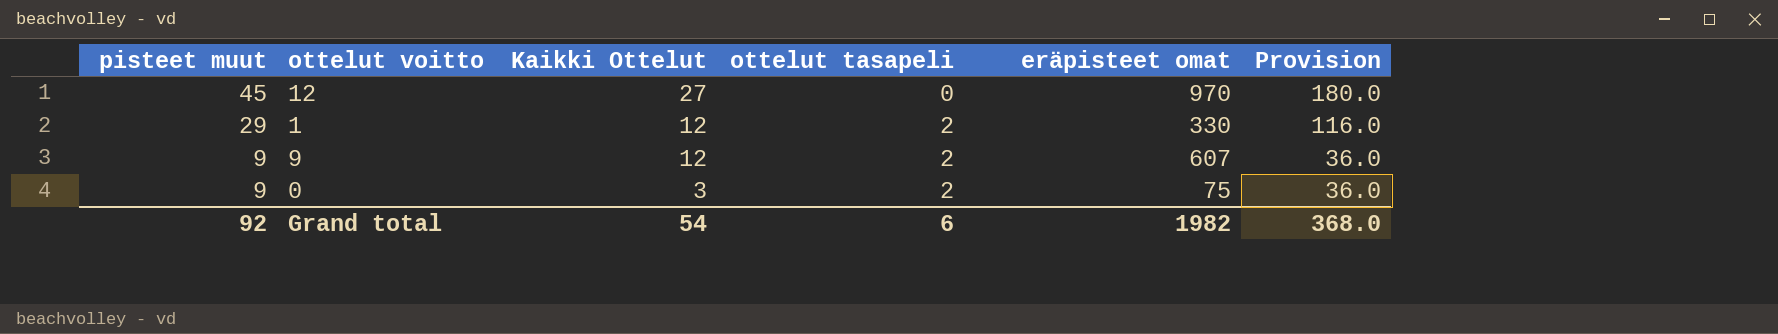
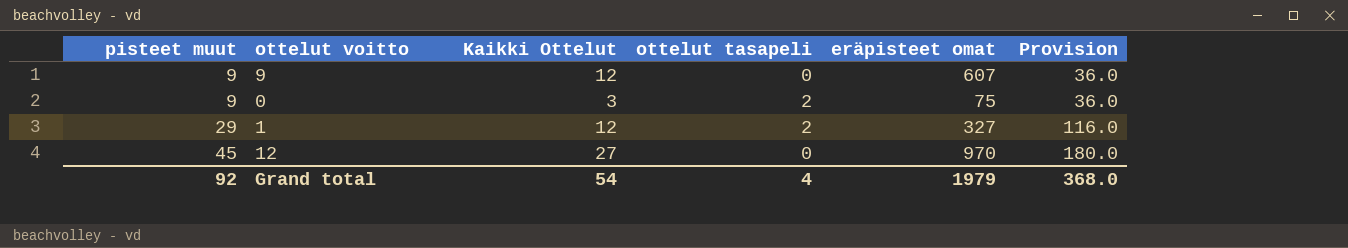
row order: pisteet muut descending -> pisteet muut ascending
9 | ottelut tasapeli: 2 -> 0
1 | eräpisteet omat: 330 -> 327
Grand total | ottelut tasapeli: 6 -> 4
Grand total | eräpisteet omat: 1982 -> 1979

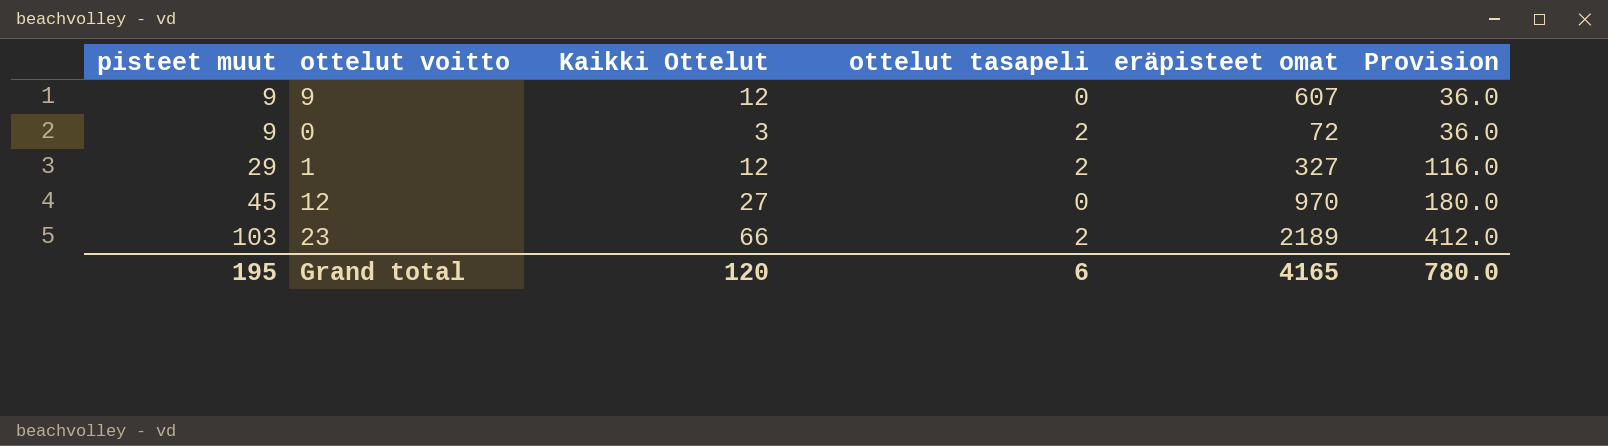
0 | eräpisteet omat: 75 -> 72
row 23: none -> 103 | 66 | 2 | 2189 | 412.0
Grand total | pisteet muut: 92 -> 195
Grand total | Kaikki Ottelut: 54 -> 120
Grand total | ottelut tasapeli: 4 -> 6
Grand total | eräpisteet omat: 1979 -> 4165
Grand total | Provision: 368.0 -> 780.0

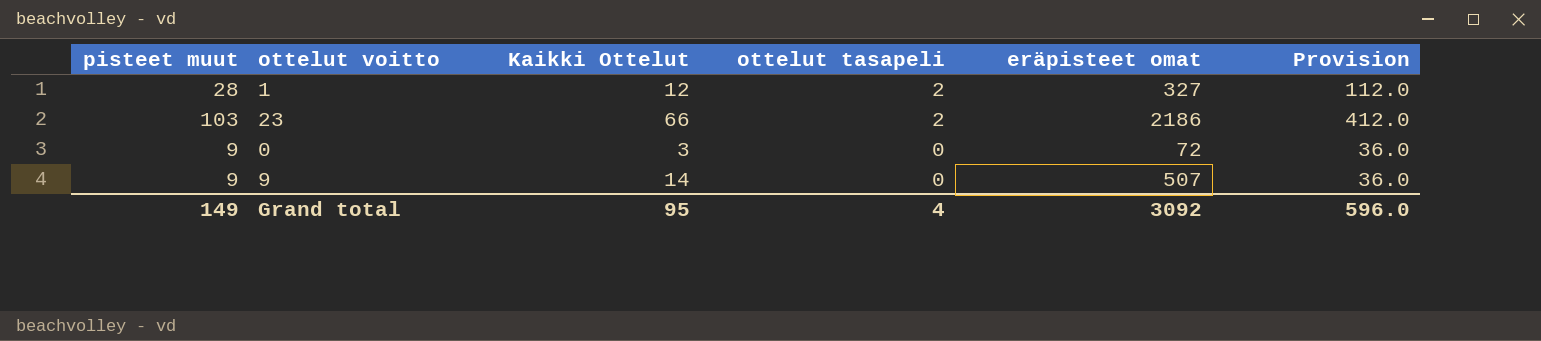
row order: pisteet muut ascending -> ottelut tasapeli descending
row 12: 45 | 27 | 0 | 970 | 180.0 -> none
1 | pisteet muut: 29 -> 28
1 | Provision: 116.0 -> 112.0
23 | eräpisteet omat: 2189 -> 2186
0 | ottelut tasapeli: 2 -> 0
9 | Kaikki Ottelut: 12 -> 14
9 | eräpisteet omat: 607 -> 507
Grand total | pisteet muut: 195 -> 149
Grand total | Kaikki Ottelut: 120 -> 95
Grand total | ottelut tasapeli: 6 -> 4
Grand total | eräpisteet omat: 4165 -> 3092
Grand total | Provision: 780.0 -> 596.0

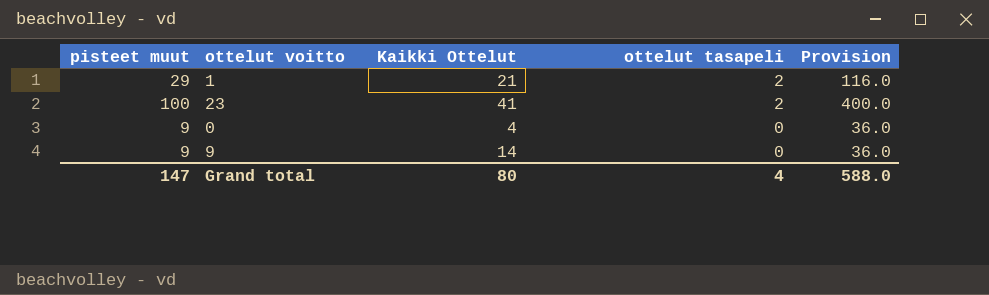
column eräpisteet omat | position: 5 -> none
1 | pisteet muut: 28 -> 29
1 | Kaikki Ottelut: 12 -> 21
1 | Provision: 112.0 -> 116.0
23 | pisteet muut: 103 -> 100
23 | Kaikki Ottelut: 66 -> 41
23 | Provision: 412.0 -> 400.0
0 | Kaikki Ottelut: 3 -> 4
Grand total | pisteet muut: 149 -> 147
Grand total | Kaikki Ottelut: 95 -> 80
Grand total | Provision: 596.0 -> 588.0

